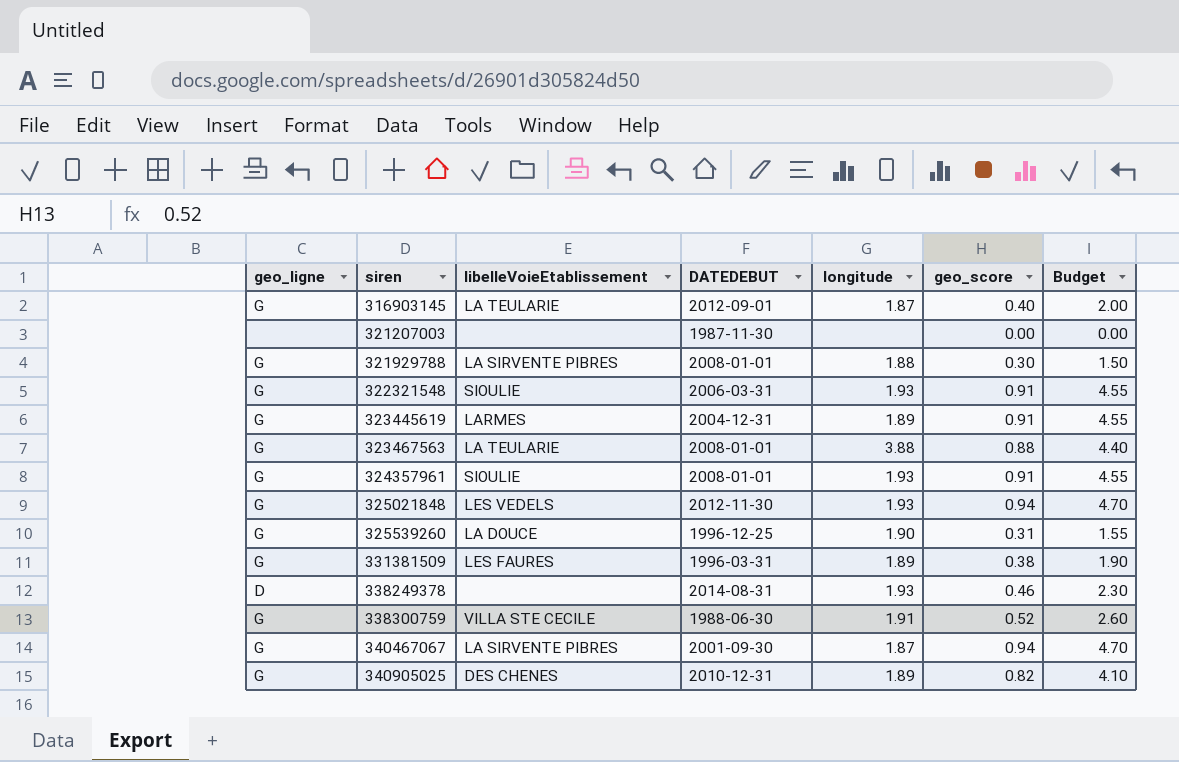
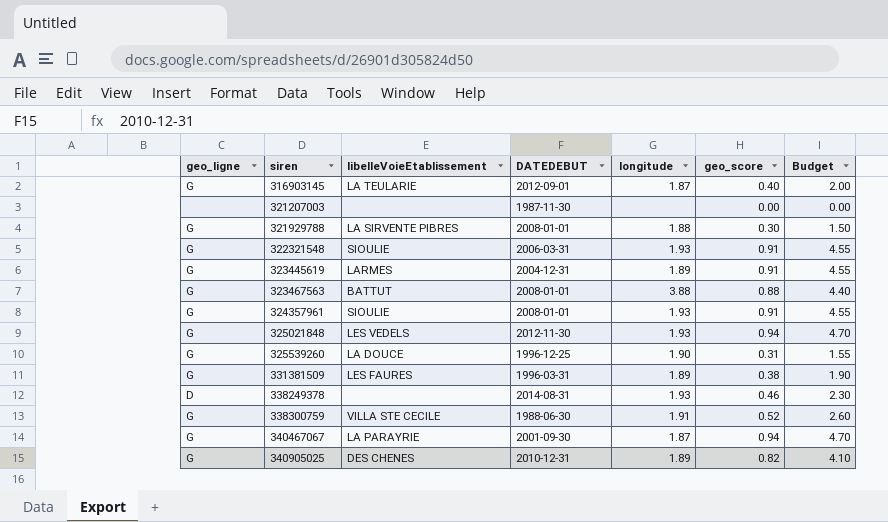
323467563 | libelleVoieEtablissement: LA TEULARIE -> BATTUT
340467067 | libelleVoieEtablissement: LA SIRVENTE PIBRES -> LA PARAYRIE

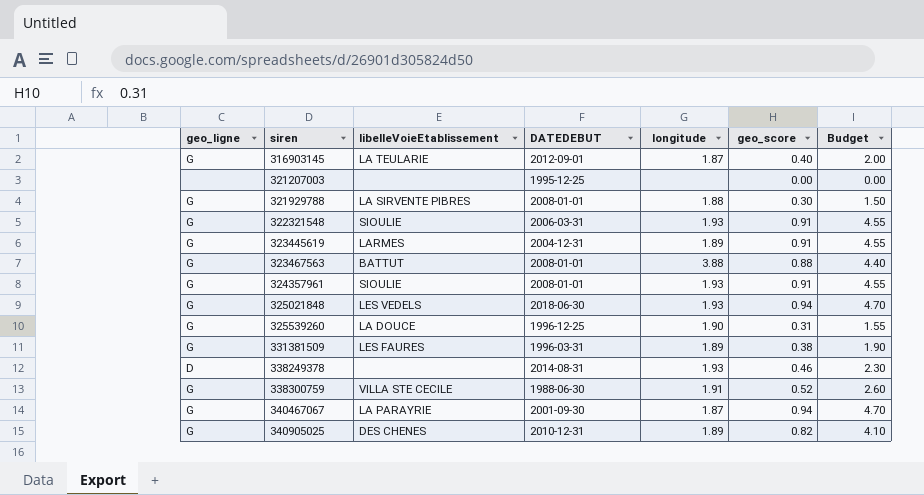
321207003 | DATEDEBUT: 1987-11-30 -> 1995-12-25
325021848 | DATEDEBUT: 2012-11-30 -> 2018-06-30

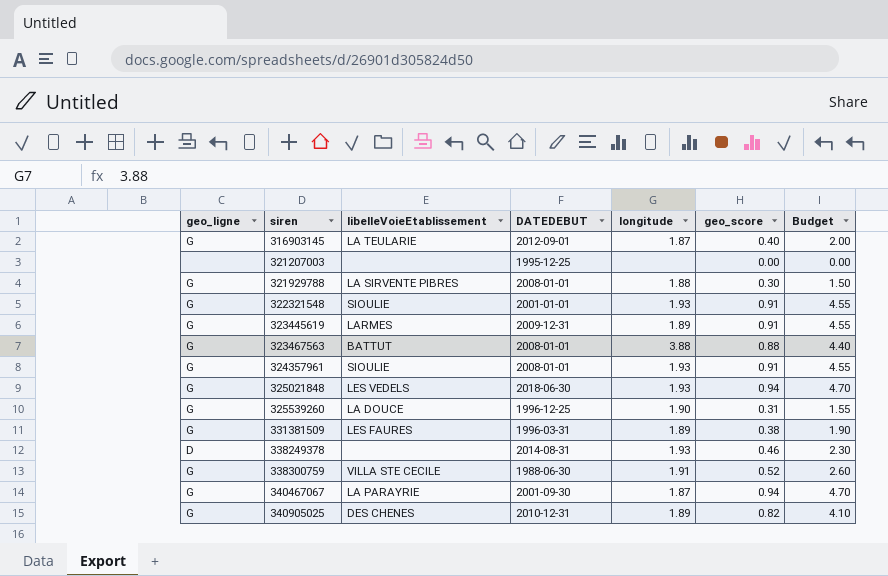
322321548 | DATEDEBUT: 2006-03-31 -> 2001-01-01
323445619 | DATEDEBUT: 2004-12-31 -> 2009-12-31

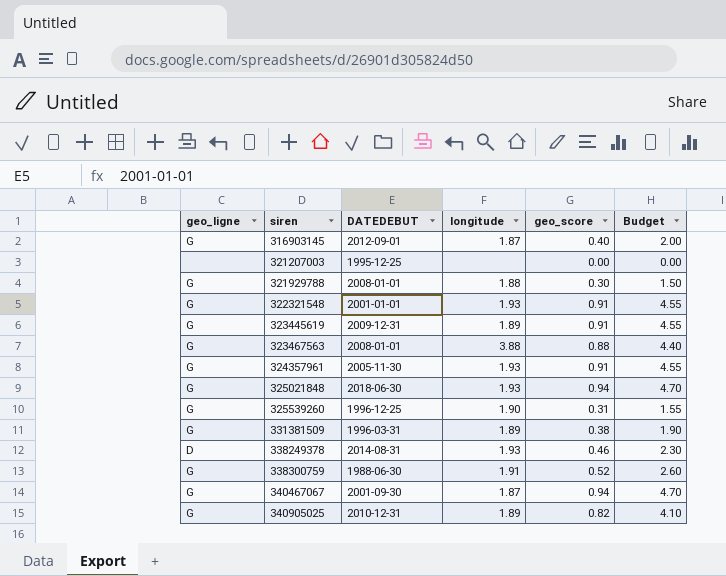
column libelleVoieEtablissement | position: 3 -> none
324357961 | DATEDEBUT: 2008-01-01 -> 2005-11-30

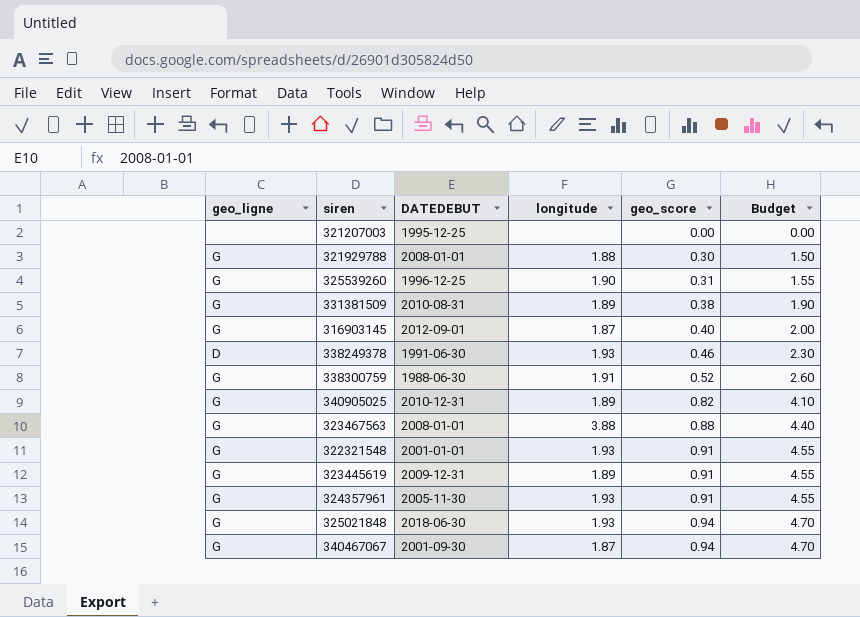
row order: siren ascending -> geo_score ascending
331381509 | DATEDEBUT: 1996-03-31 -> 2010-08-31
338249378 | DATEDEBUT: 2014-08-31 -> 1991-06-30

